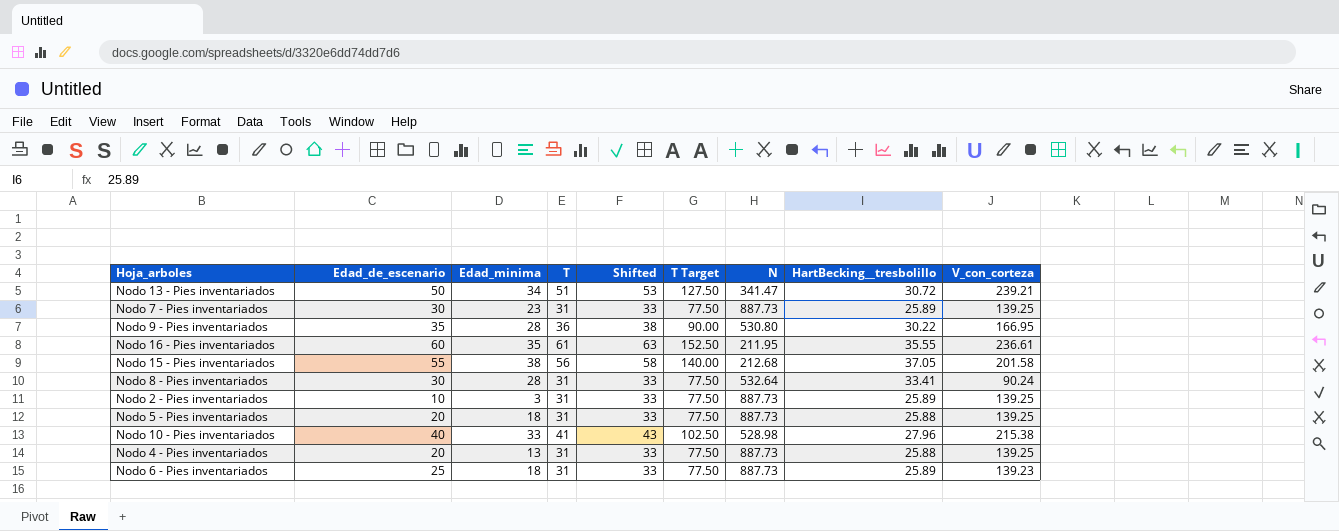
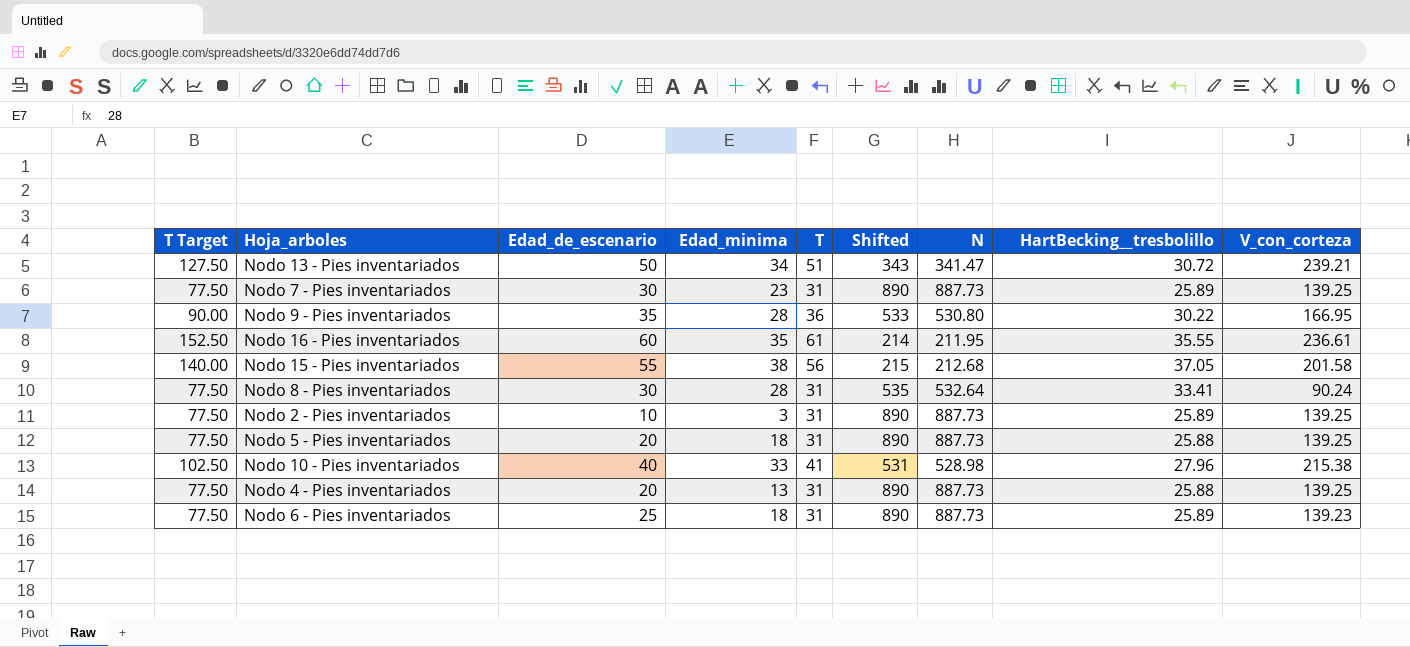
column T Target | position: 6 -> 1
column Shifted | formula: [T] + 2 -> [N] + 2

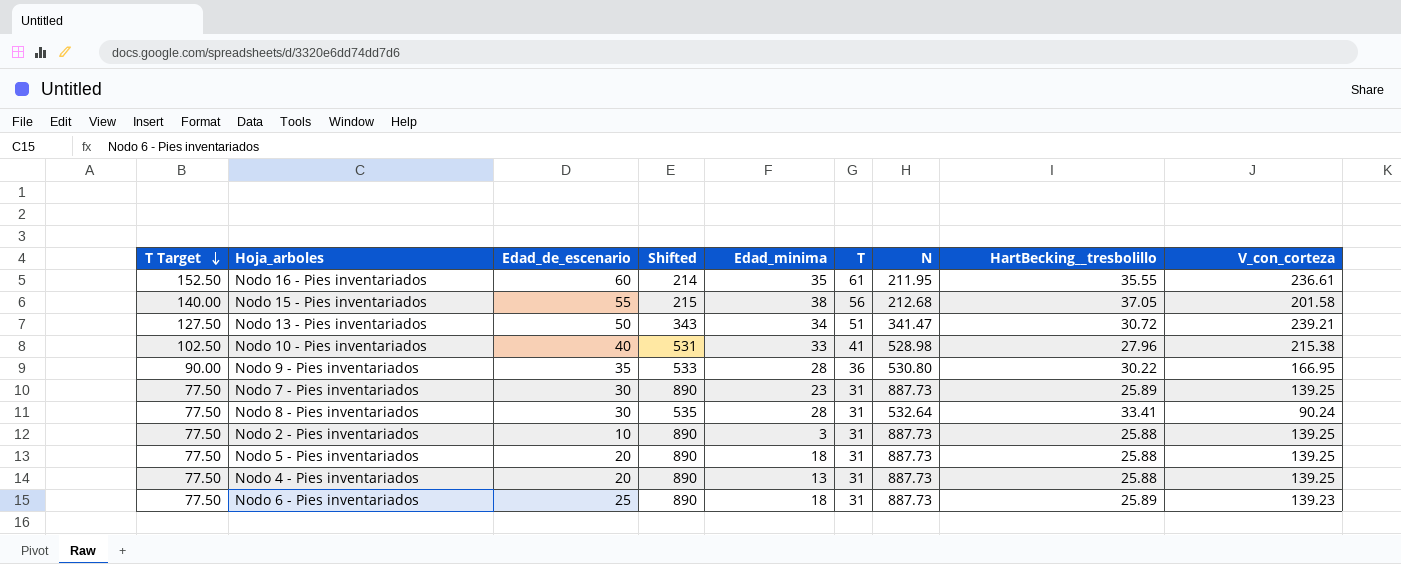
row order: none -> T Target descending
column Shifted | position: 6 -> 4
Nodo 2 - Pies inventariados | HartBecking__tresbolillo: 25.89 -> 25.88

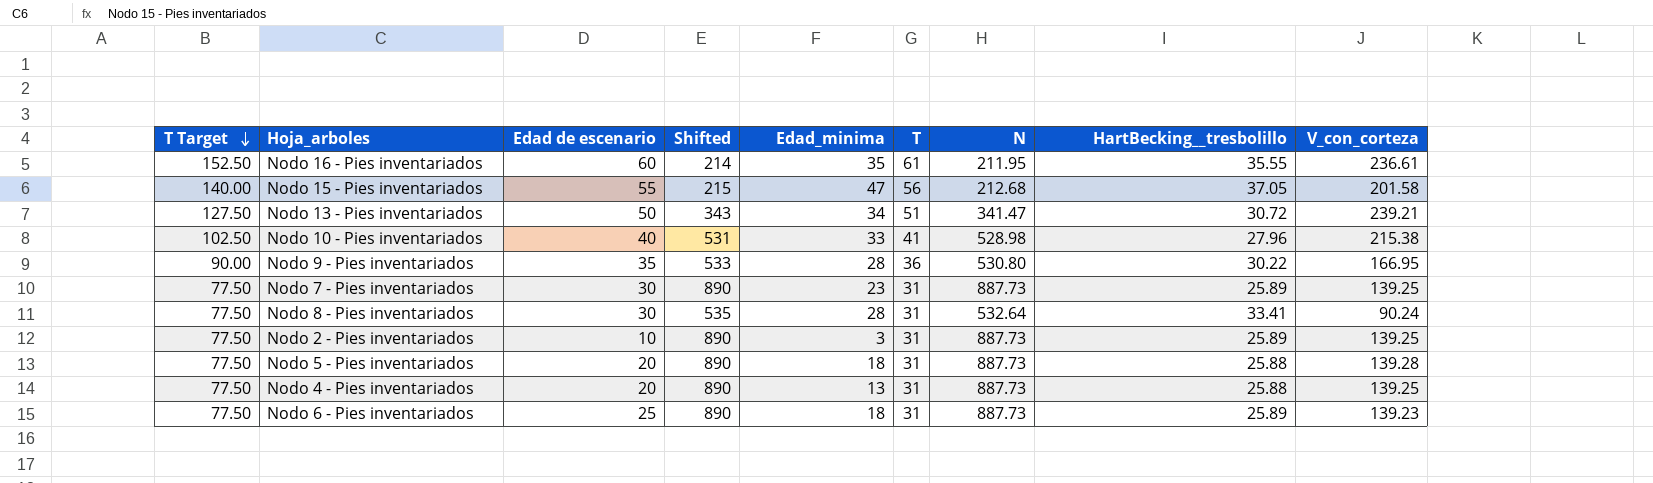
column name: Edad_de_escenario -> Edad de escenario
Nodo 15 - Pies inventariados | Edad_minima: 38 -> 47
Nodo 2 - Pies inventariados | HartBecking__tresbolillo: 25.88 -> 25.89
Nodo 5 - Pies inventariados | V_con_corteza: 139.25 -> 139.28

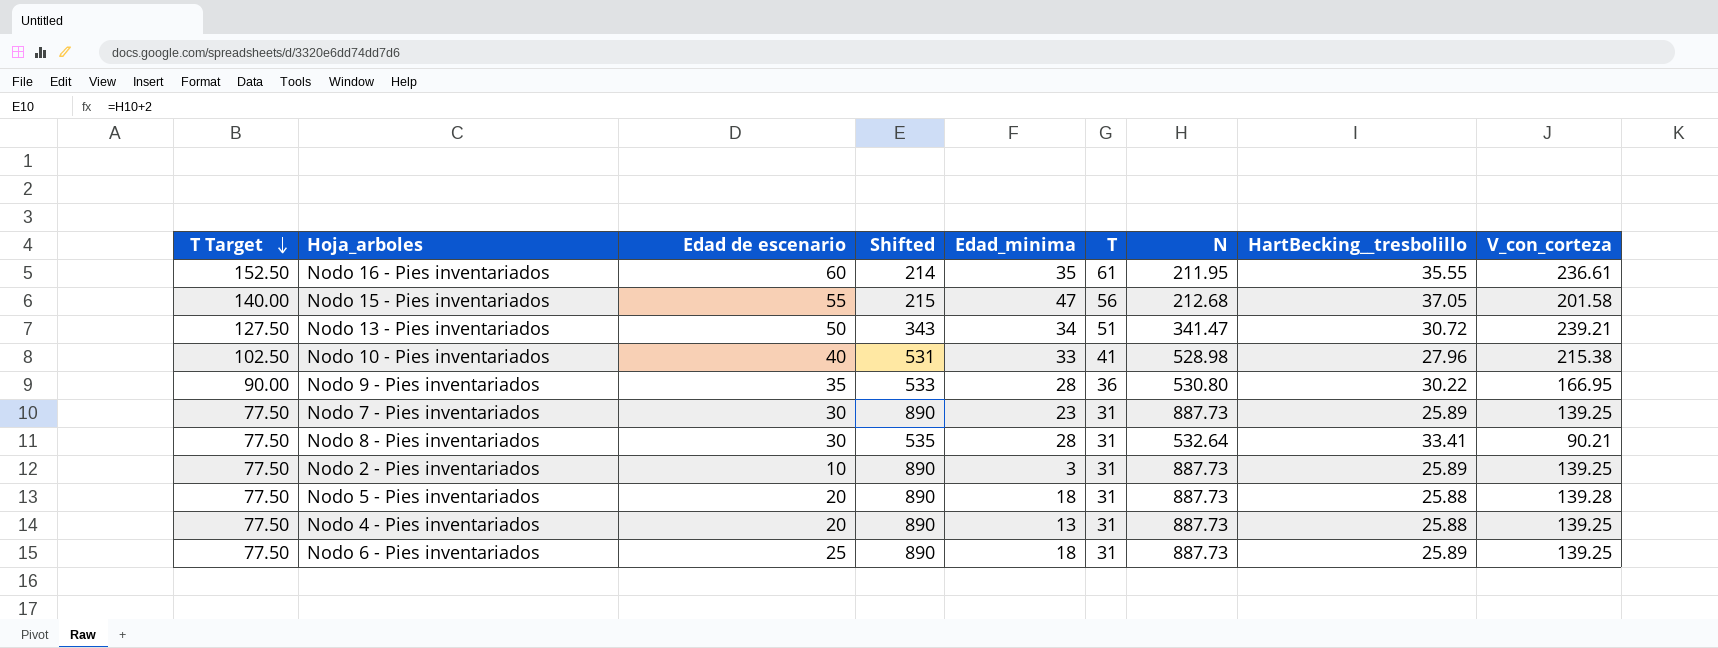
Nodo 8 - Pies inventariados | V_con_corteza: 90.24 -> 90.21
Nodo 6 - Pies inventariados | V_con_corteza: 139.23 -> 139.25

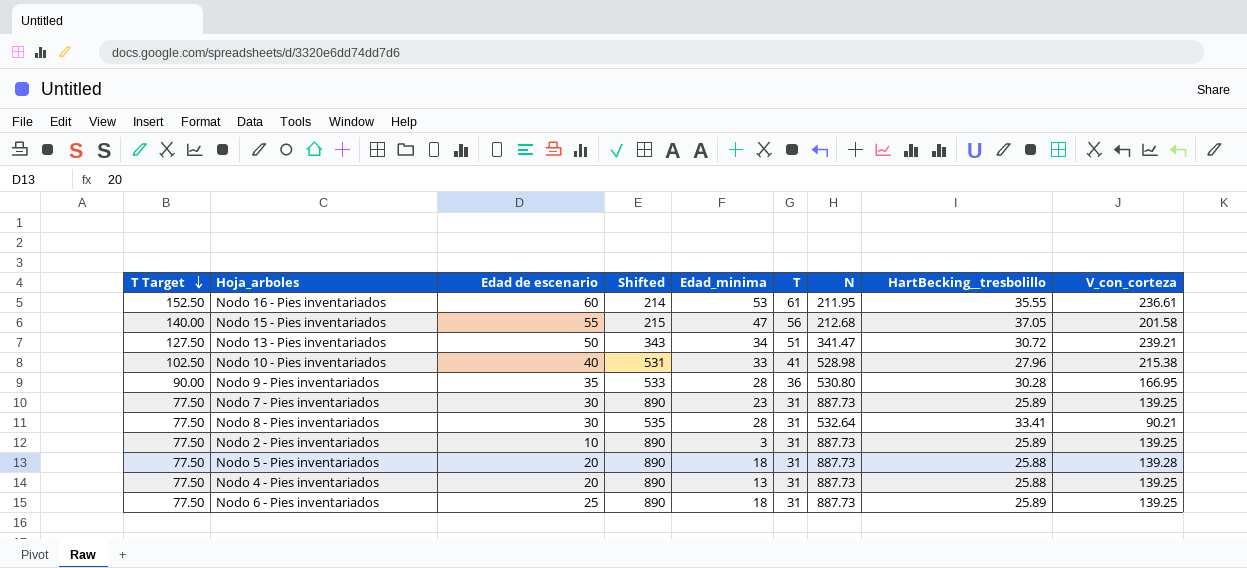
Nodo 16 - Pies inventariados | Edad_minima: 35 -> 53
Nodo 9 - Pies inventariados | HartBecking__tresbolillo: 30.22 -> 30.28

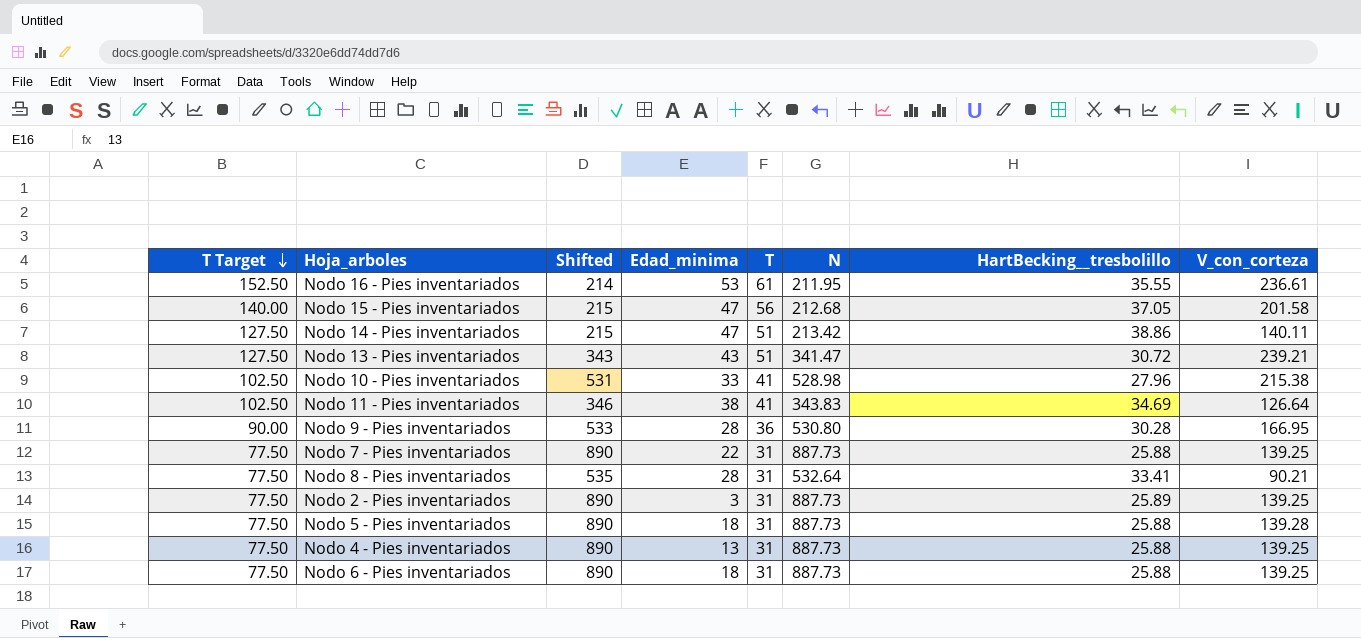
column Edad de escenario | position: 3 -> none
row Nodo 14 - Pies inventariados: none -> 127.50 | 215 | 47 | 51 | 213.42 | 38.86 | 140.11
Nodo 13 - Pies inventariados | Edad_minima: 34 -> 43
row Nodo 11 - Pies inventariados: none -> 102.50 | 346 | 38 | 41 | 343.83 | 34.69 | 126.64
Nodo 7 - Pies inventariados | Edad_minima: 23 -> 22
Nodo 7 - Pies inventariados | HartBecking__tresbolillo: 25.89 -> 25.88
Nodo 6 - Pies inventariados | HartBecking__tresbolillo: 25.89 -> 25.88

